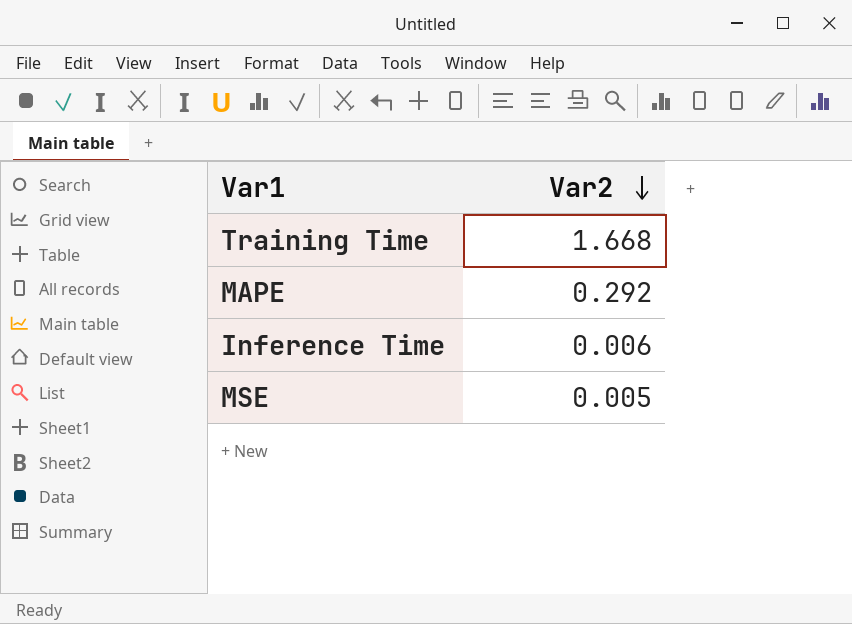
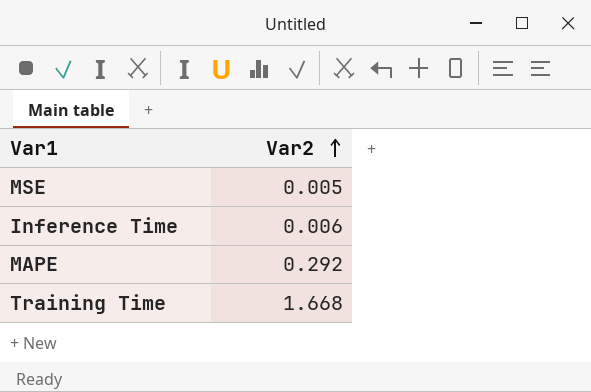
row order: Var2 descending -> Var2 ascending

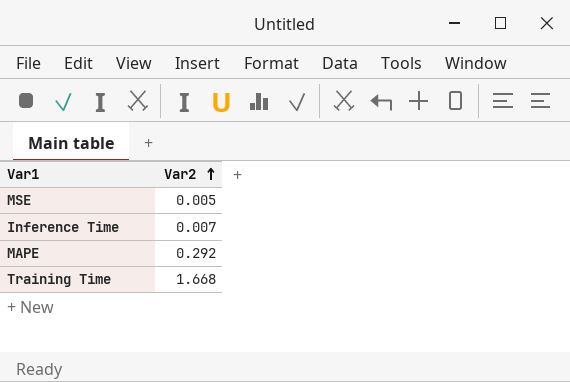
Inference Time | Var2: 0.006 -> 0.007

